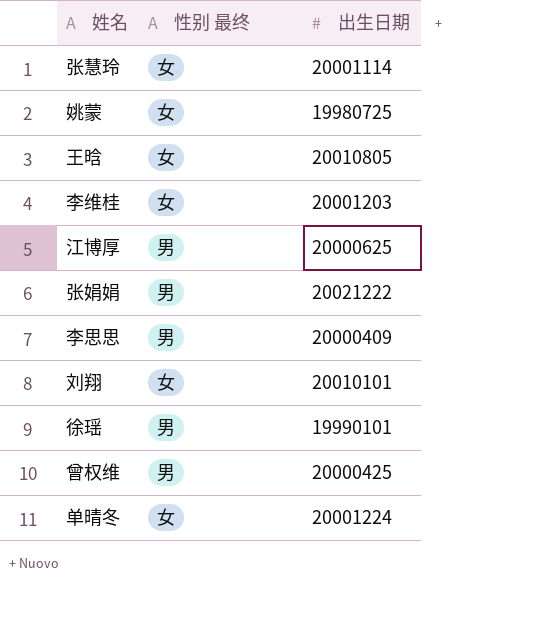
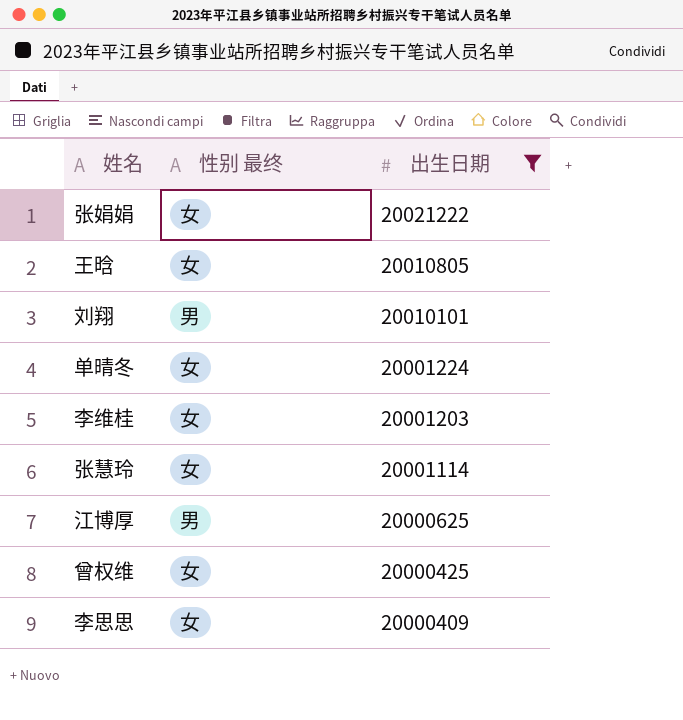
filter: none -> 出生日期 >= 20000409
row order: none -> 出生日期 descending
张娟娟 | 性别 最终: 男 -> 女
刘翔 | 性别 最终: 女 -> 男
曾权维 | 性别 最终: 男 -> 女
李思思 | 性别 最终: 男 -> 女

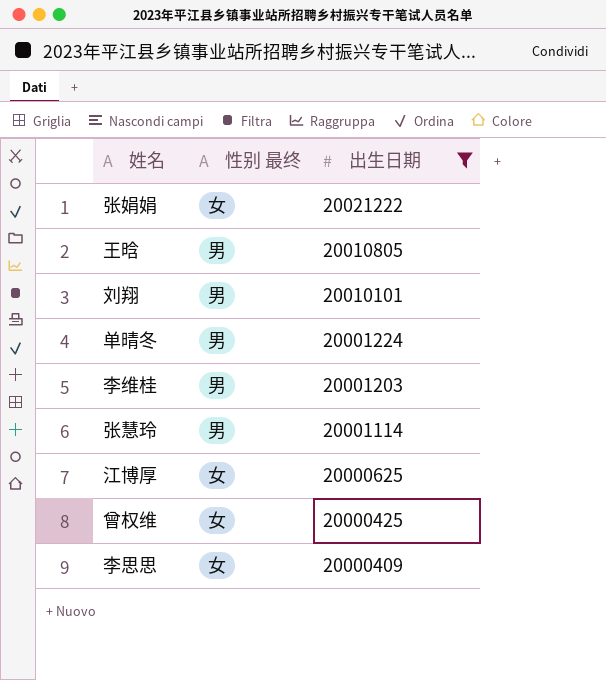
王晗 | 性别 最终: 女 -> 男
单晴冬 | 性别 最终: 女 -> 男
李维桂 | 性别 最终: 女 -> 男
张慧玲 | 性别 最终: 女 -> 男
江博厚 | 性别 最终: 男 -> 女

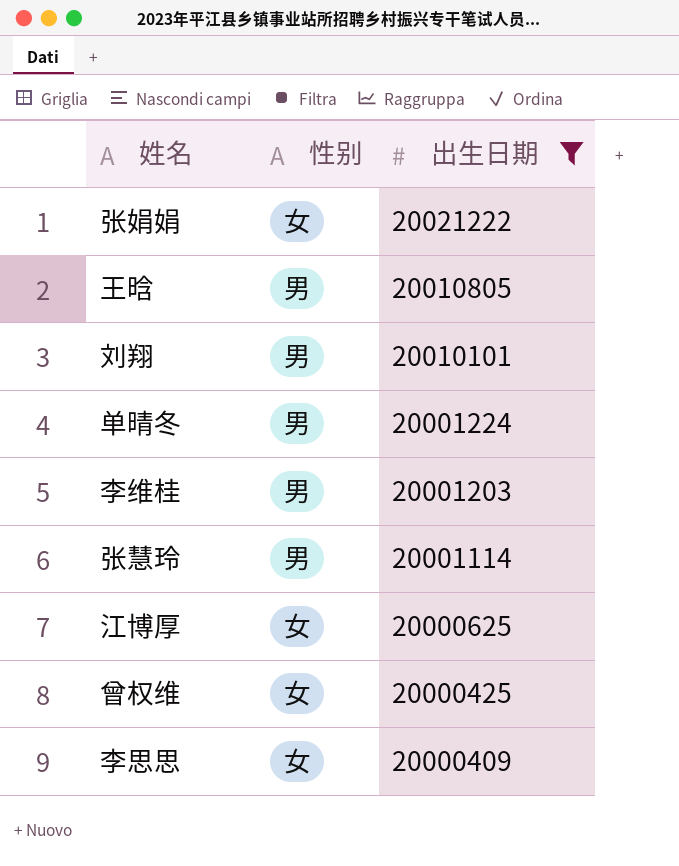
column name: 性别 最终 -> 性别

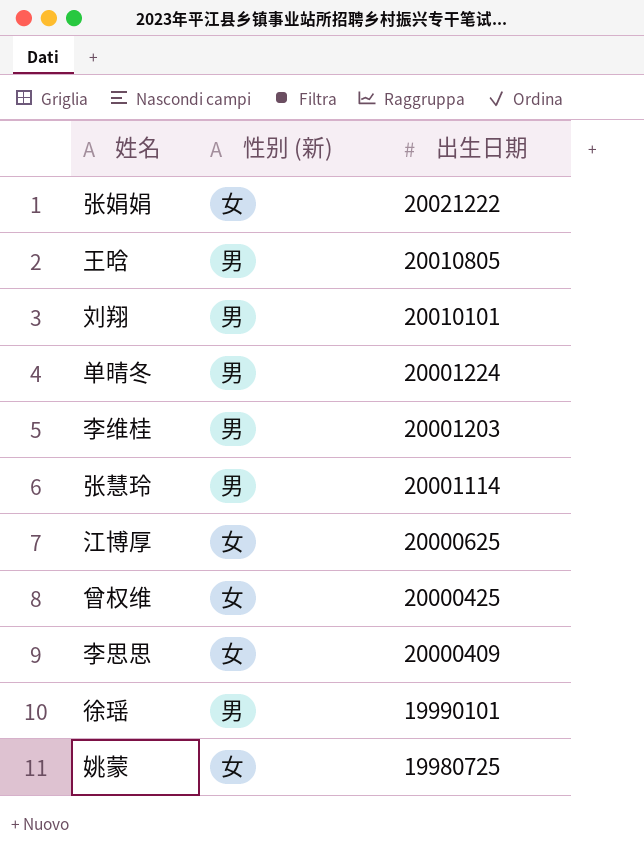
filter: 出生日期 >= 20000409 -> none
column name: 性别 -> 性别 (新)

